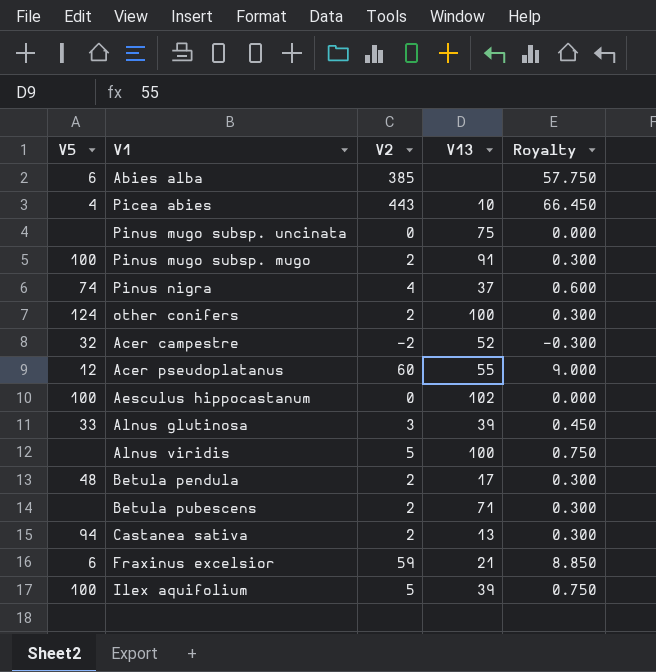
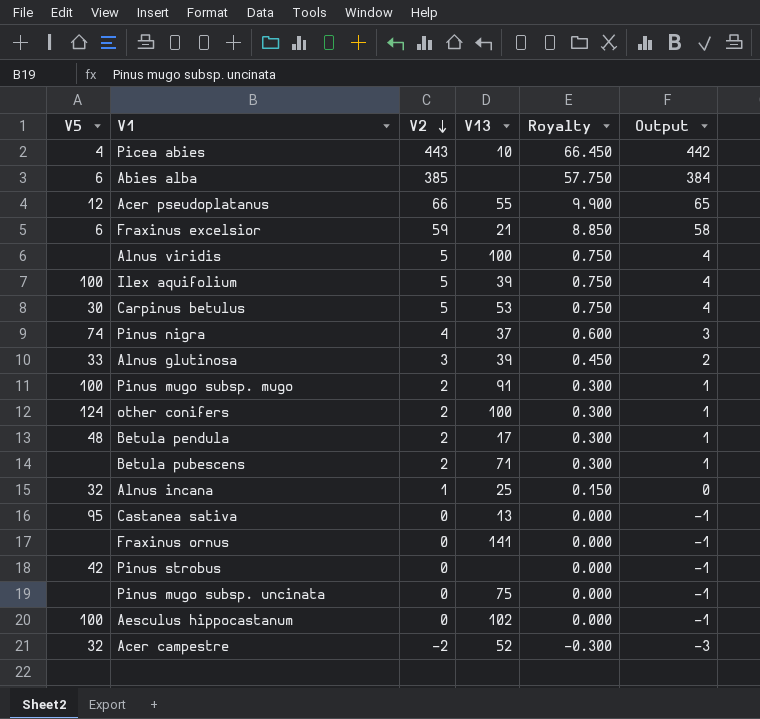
row order: none -> V2 descending
column Output | formula: none -> [V2] - 1
Acer pseudoplatanus | V2: 60 -> 66
Acer pseudoplatanus | Royalty: 9.000 -> 9.900
row Carpinus betulus: none -> 30 | 5 | 53 | 0.750 | 4
row Alnus incana: none -> 32 | 1 | 25 | 0.150 | 0
Castanea sativa | V5: 94 -> 95
Castanea sativa | V2: 2 -> 0
Castanea sativa | Royalty: 0.300 -> 0.000
row Fraxinus ornus: none -> none | 0 | 141 | 0.000 | -1
row Pinus strobus: none -> 42 | 0 | none | 0.000 | -1

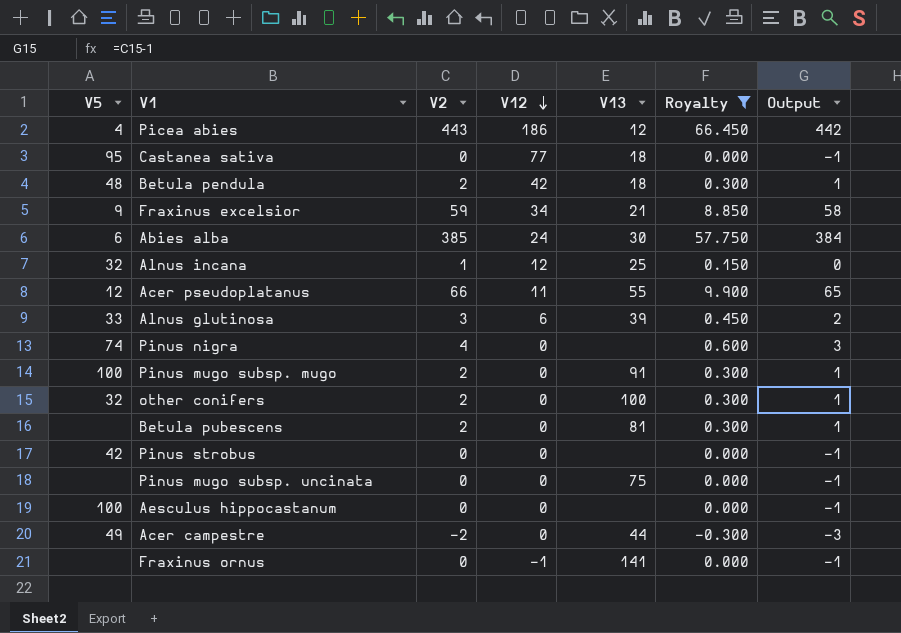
filter: none -> Royalty != 0.750
row order: V2 descending -> V12 descending
column V12 | position: none -> 4
Picea abies | V13: 10 -> 12
Castanea sativa | V13: 13 -> 18
Betula pendula | V13: 17 -> 18
Fraxinus excelsior | V5: 6 -> 9
Abies alba | V13: none -> 30
Pinus nigra | V13: 37 -> none
other conifers | V5: 124 -> 32
Betula pubescens | V13: 71 -> 81
Aesculus hippocastanum | V13: 102 -> none
Acer campestre | V5: 32 -> 49
Acer campestre | V13: 52 -> 44

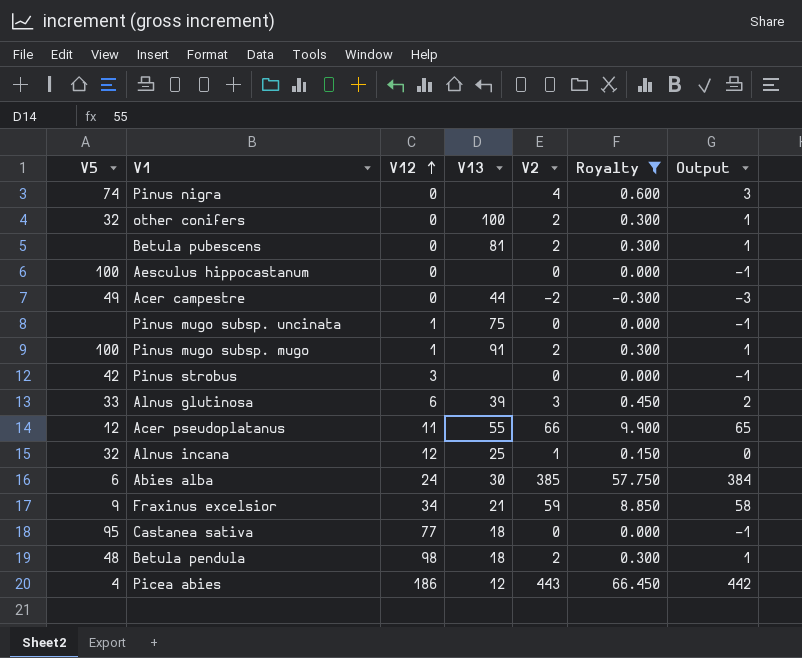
row order: V12 descending -> V12 ascending
column V2 | position: 3 -> 5
row Fraxinus ornus: none | 0 | -1 | 141 | 0.000 | -1 -> none
Pinus mugo subsp. uncinata | V12: 0 -> 1
Pinus mugo subsp. mugo | V12: 0 -> 1
Pinus strobus | V12: 0 -> 3
Betula pendula | V12: 42 -> 98

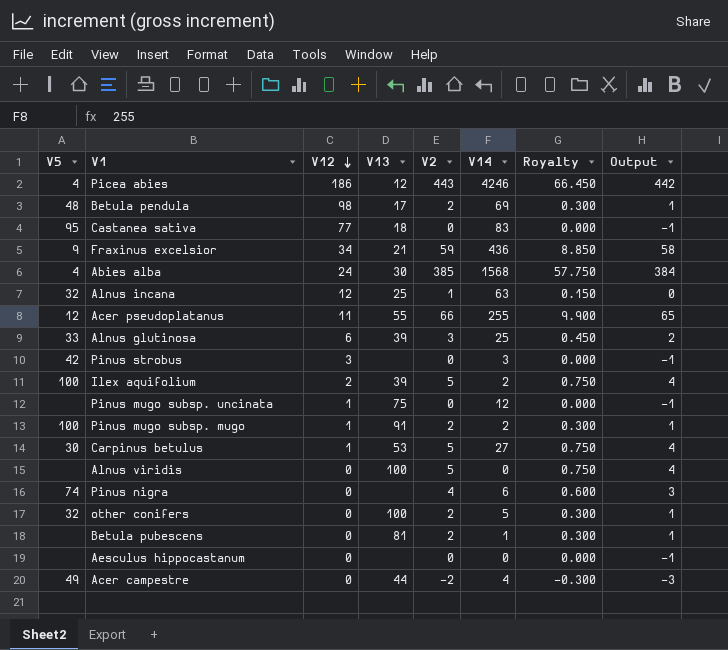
filter: Royalty != 0.750 -> none
row order: V12 ascending -> V12 descending
column V14 | position: none -> 6
Betula pendula | V13: 18 -> 17
Abies alba | V5: 6 -> 4
Aesculus hippocastanum | V5: 100 -> none

